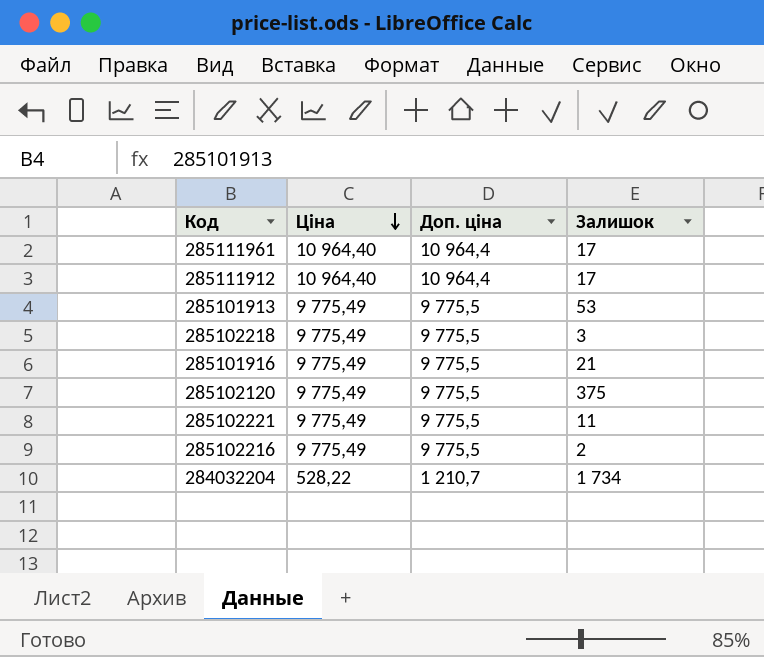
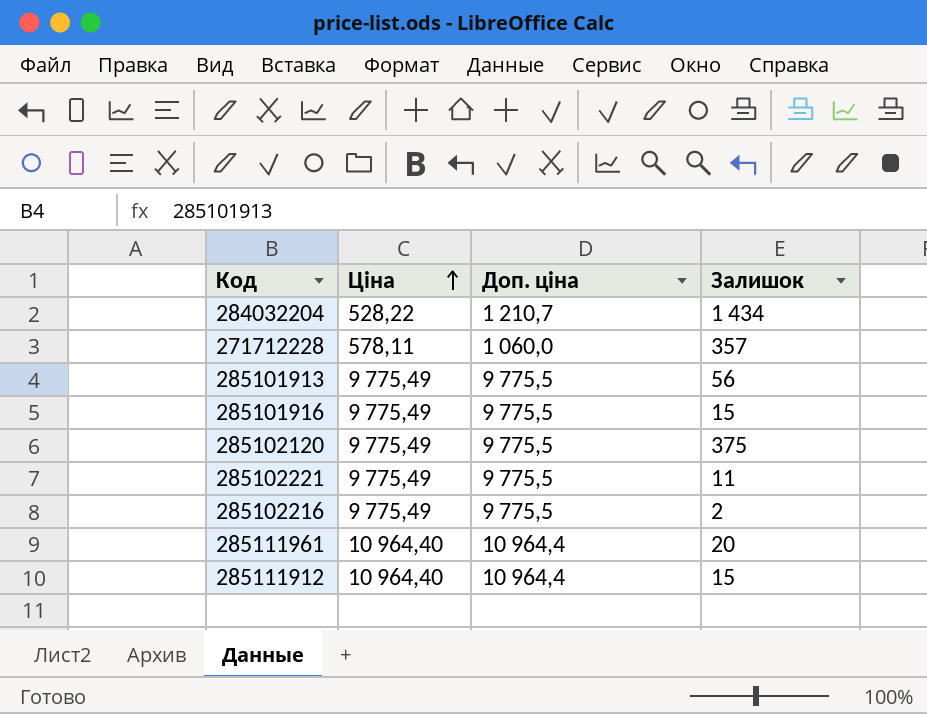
row order: Ціна descending -> Ціна ascending
row 285102218: 9 775,49 | 9 775,5 | 3 -> none
284032204 | Залишок: 1 734 -> 1 434
row 271712228: none -> 578,11 | 1 060,0 | 357
285101913 | Залишок: 53 -> 56
285101916 | Залишок: 21 -> 15
285111961 | Залишок: 17 -> 20
285111912 | Залишок: 17 -> 15

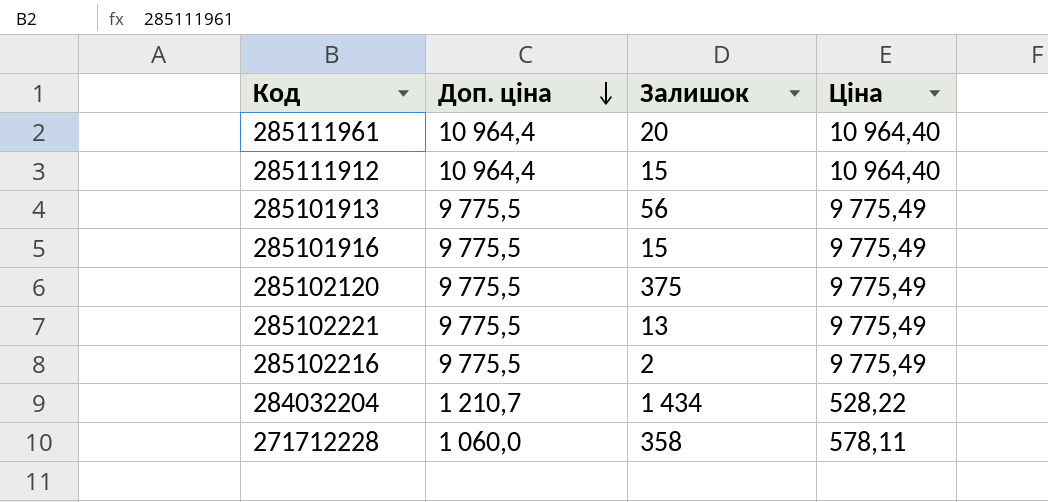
row order: Ціна ascending -> Доп. ціна descending
column Ціна | position: 2 -> 4
285102221 | Залишок: 11 -> 13
271712228 | Залишок: 357 -> 358

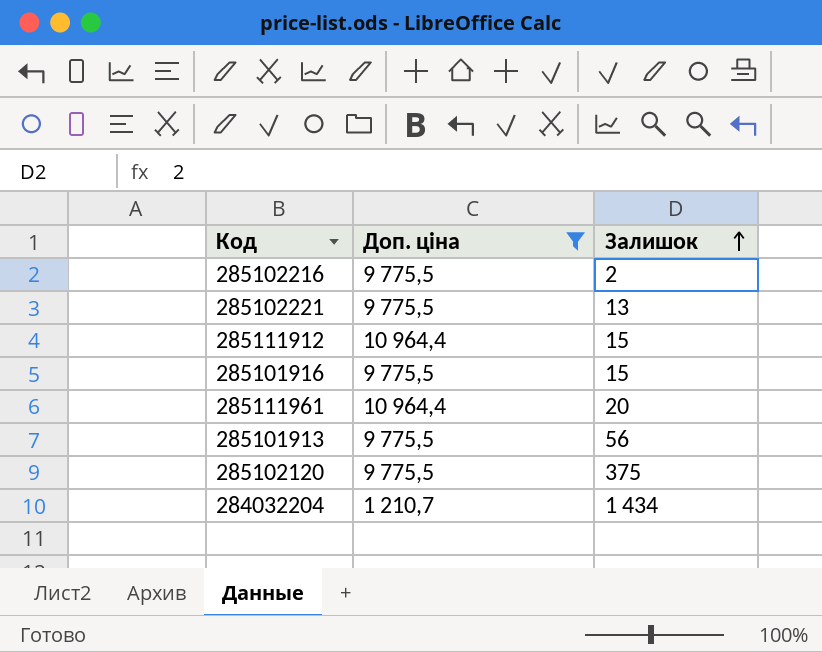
filter: none -> Доп. ціна != 1 060,0
row order: Доп. ціна descending -> Залишок ascending
column Ціна | position: 4 -> none

